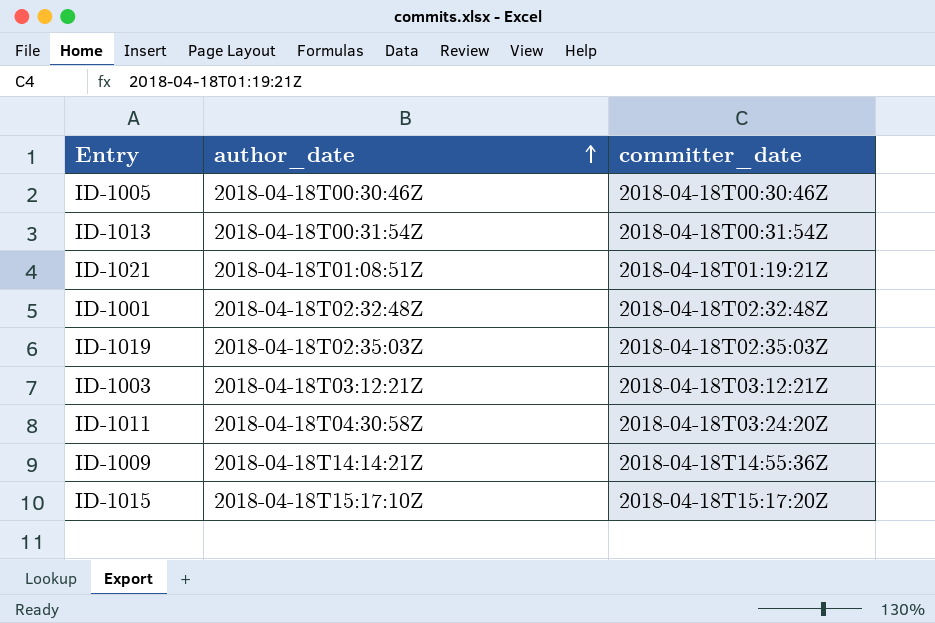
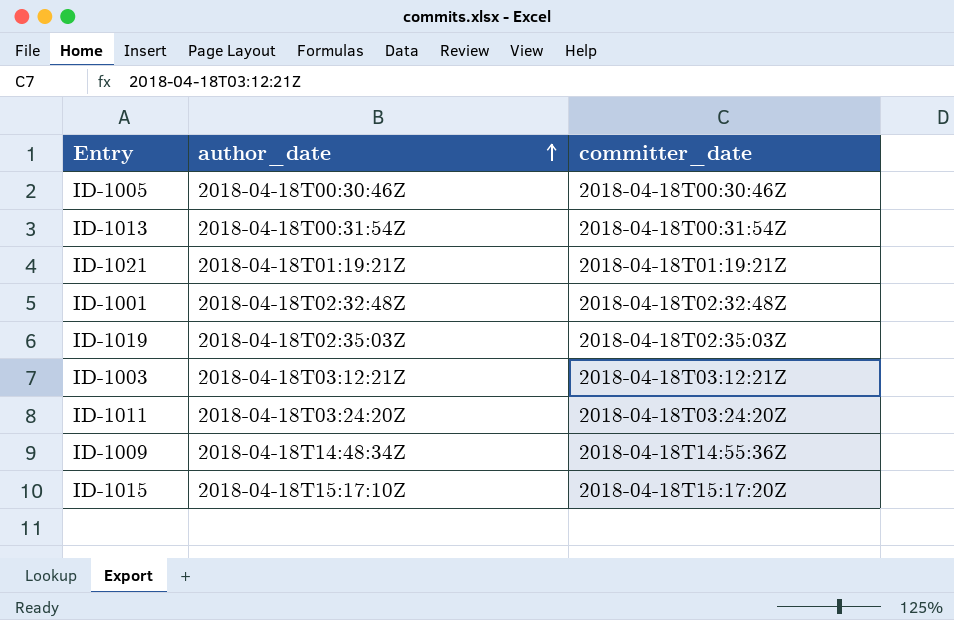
ID-1021 | author_date: 2018-04-18T01:08:51Z -> 2018-04-18T01:19:21Z
ID-1011 | author_date: 2018-04-18T04:30:58Z -> 2018-04-18T03:24:20Z
ID-1009 | author_date: 2018-04-18T14:14:21Z -> 2018-04-18T14:48:34Z

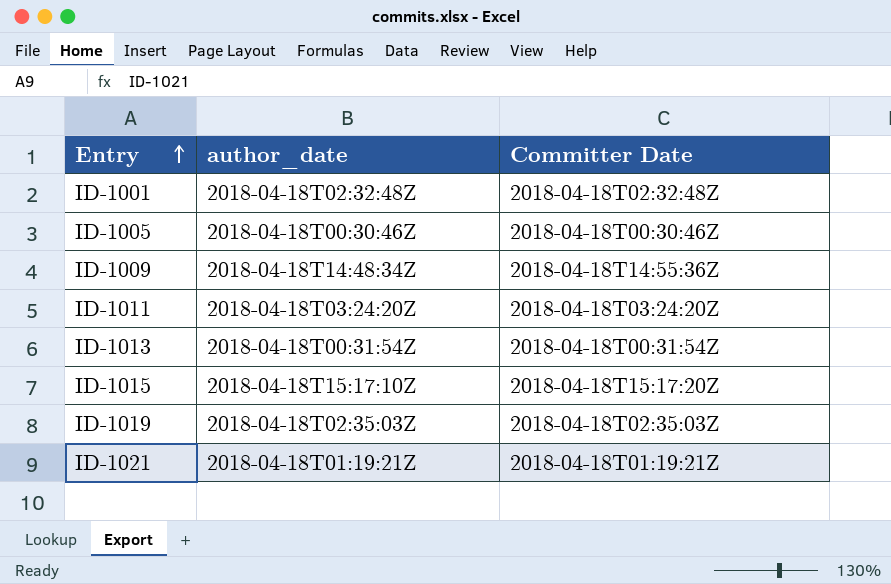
row order: author_date ascending -> Entry ascending
column name: committer_date -> Committer Date
row ID-1003: 2018-04-18T03:12:21Z | 2018-04-18T03:12:21Z -> none

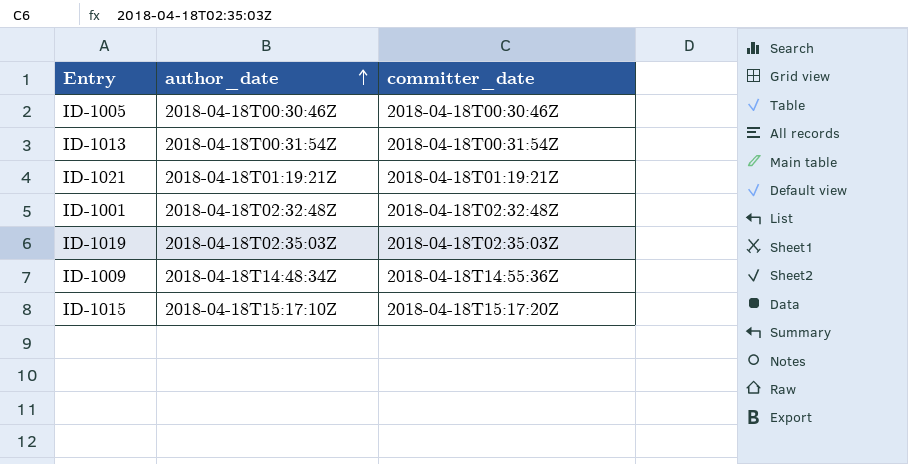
row order: Entry ascending -> author_date ascending
column name: Committer Date -> committer_date
row ID-1011: 2018-04-18T03:24:20Z | 2018-04-18T03:24:20Z -> none

